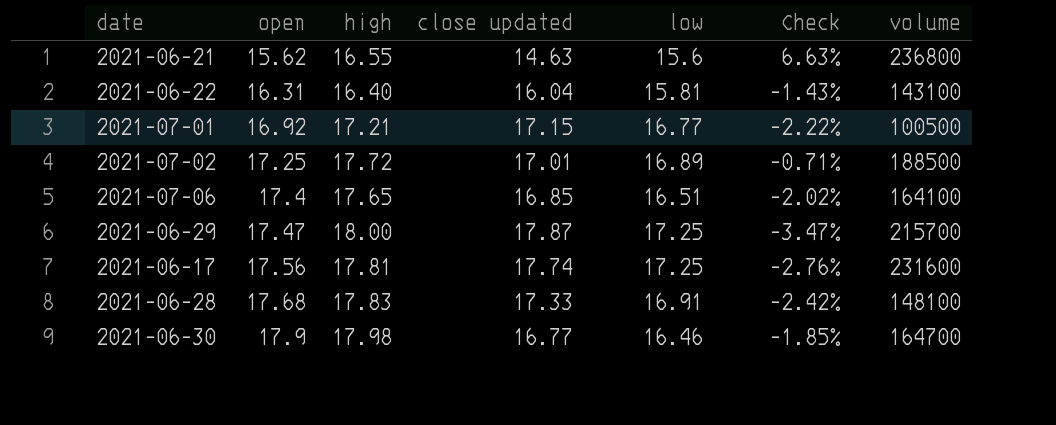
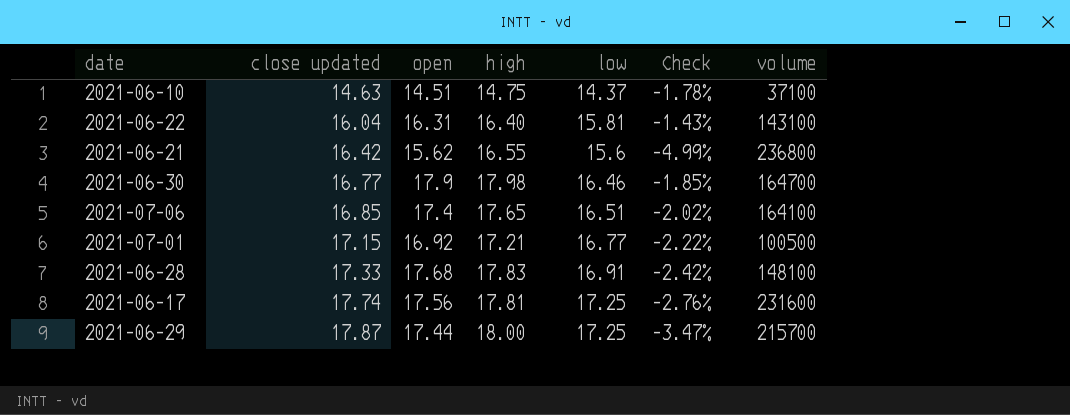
row order: open ascending -> close updated ascending
column close updated | position: 4 -> 2
row 2021-07-02: 17.25 | 17.72 | 17.01 | 16.89 | -0.71% | 188500 -> none
row 2021-06-10: none -> 14.63 | 14.51 | 14.75 | 14.37 | -1.78% | 37100
2021-06-21 | close updated: 14.63 -> 16.42
2021-06-21 | Check: 6.63% -> -4.99%
2021-06-29 | open: 17.47 -> 17.44

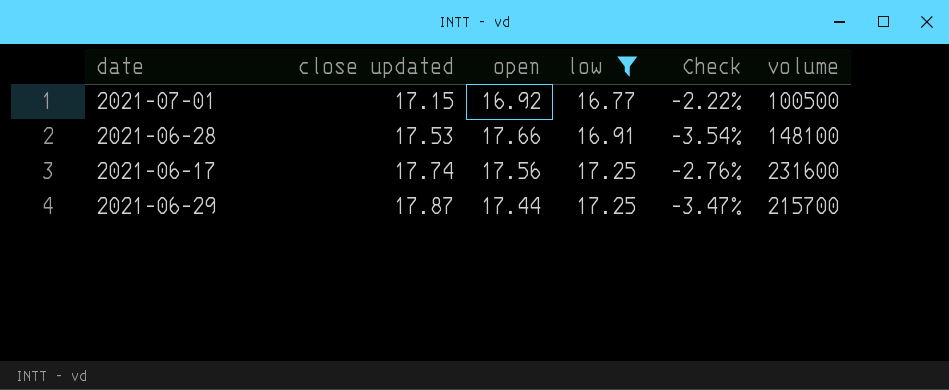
filter: none -> low >= 16.77
column high | position: 4 -> none
2021-06-28 | close updated: 17.33 -> 17.53
2021-06-28 | open: 17.68 -> 17.66
2021-06-28 | Check: -2.42% -> -3.54%

